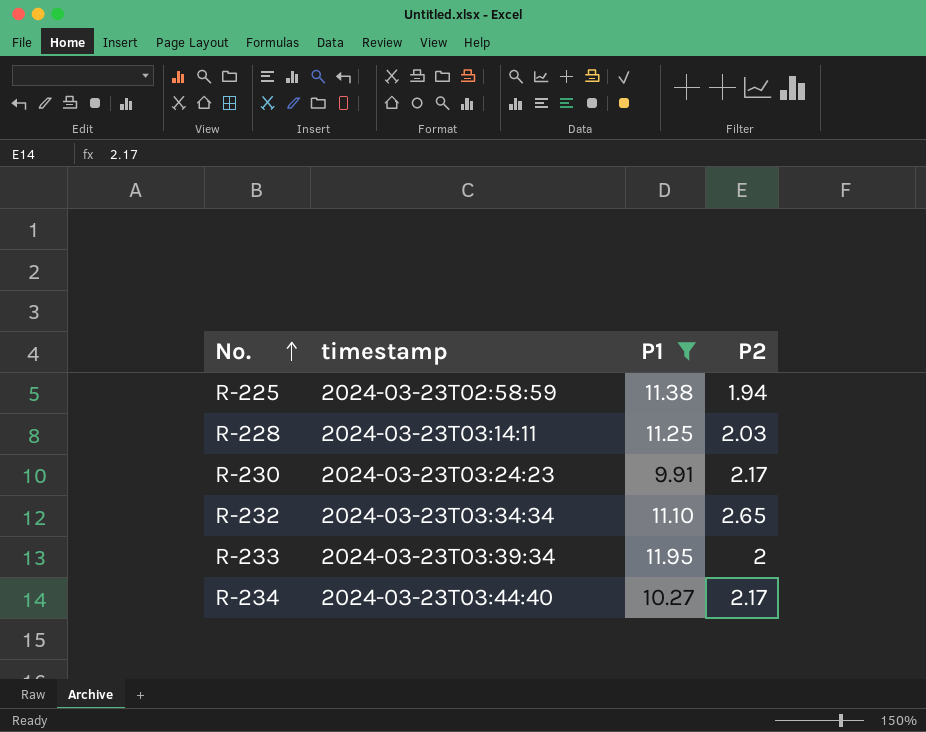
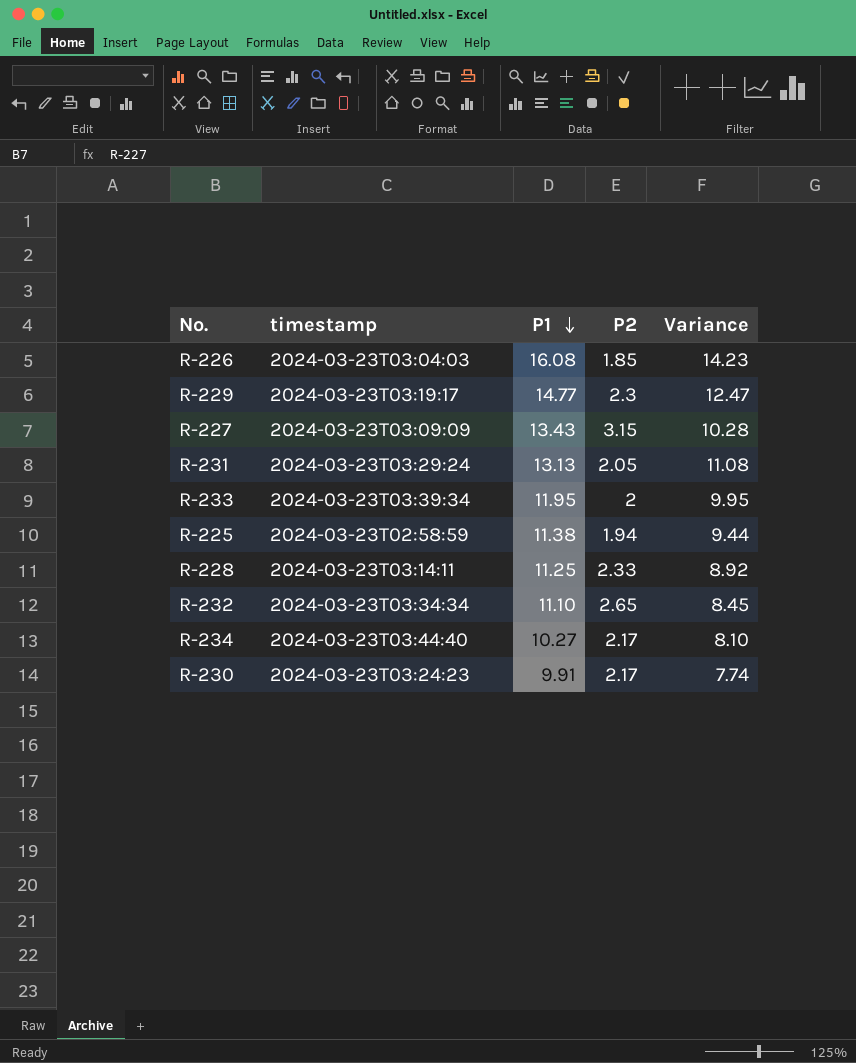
filter: P1 <= 11.95 -> none
row order: No. ascending -> P1 descending
column Variance | formula: none -> [P1] - [P2]
R-228 | P2: 2.03 -> 2.33

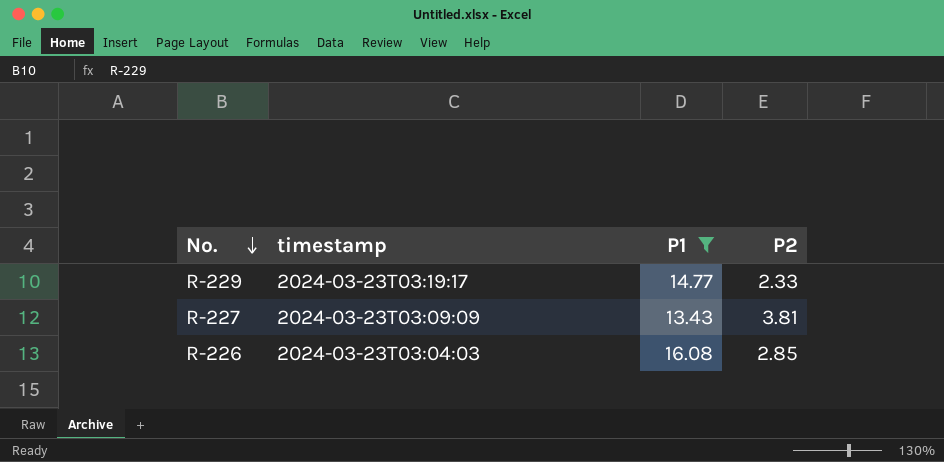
filter: none -> P1 >= 13.43
row order: P1 descending -> No. descending
column Variance | formula: [P1] - [P2] -> none
R-229 | P2: 2.3 -> 2.33
R-227 | P2: 3.15 -> 3.81
R-226 | P2: 1.85 -> 2.85

